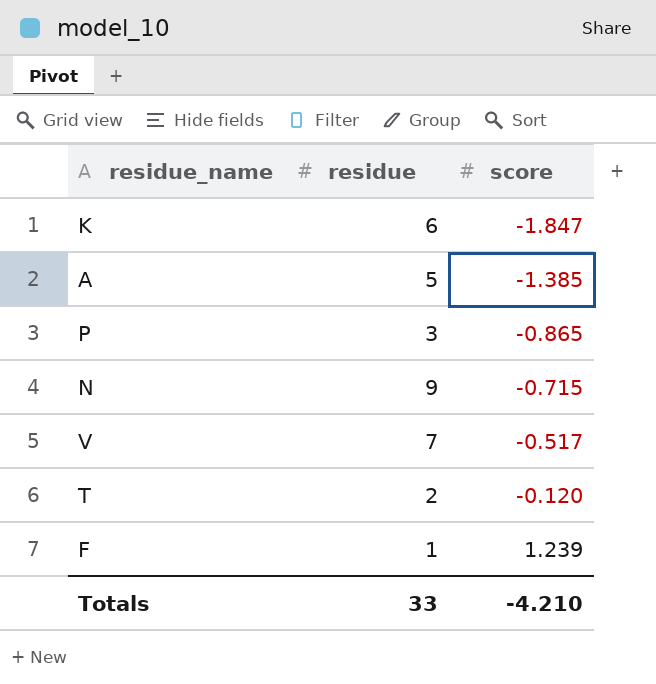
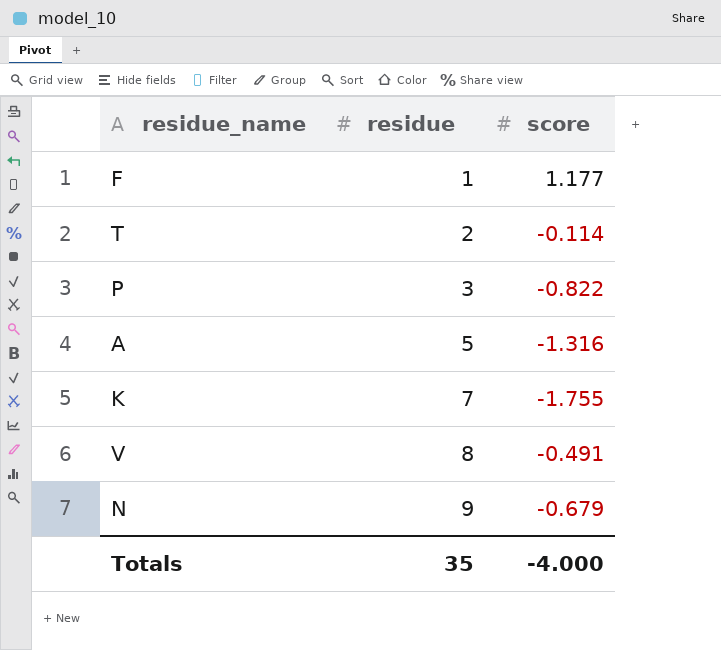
row order: score ascending -> residue ascending
F | score: 1.239 -> 1.177
T | score: -0.120 -> -0.114
P | score: -0.865 -> -0.822
A | score: -1.385 -> -1.316
K | residue: 6 -> 7
K | score: -1.847 -> -1.755
V | residue: 7 -> 8
V | score: -0.517 -> -0.491
N | score: -0.715 -> -0.679
Totals | residue: 33 -> 35
Totals | score: -4.210 -> -4.000

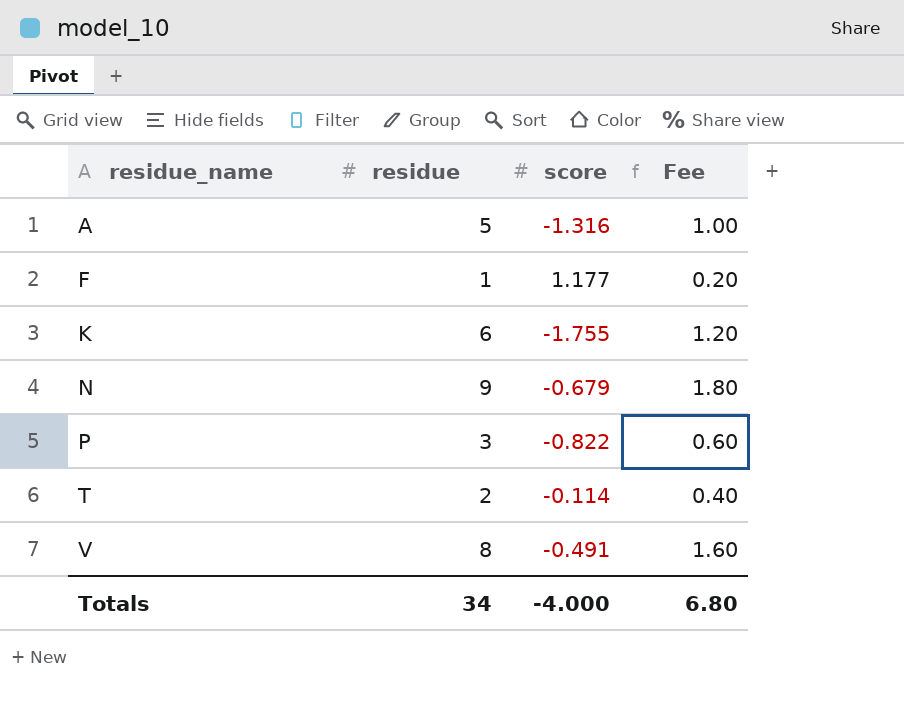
row order: residue ascending -> residue_name ascending
column Fee | formula: none -> [residue] * 0.2
K | residue: 7 -> 6
Totals | residue: 35 -> 34

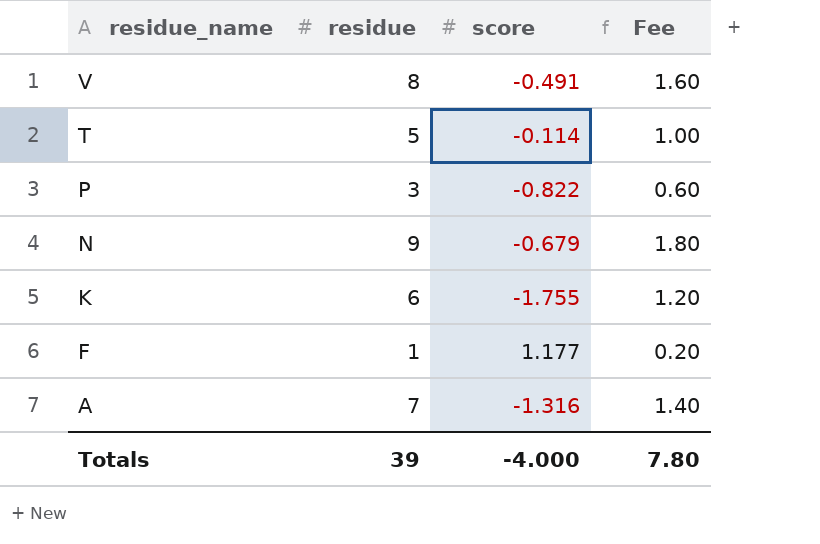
row order: residue_name ascending -> residue_name descending
T | residue: 2 -> 5
T | Fee: 0.40 -> 1.00
A | residue: 5 -> 7
A | Fee: 1.00 -> 1.40
Totals | residue: 34 -> 39
Totals | Fee: 6.80 -> 7.80

